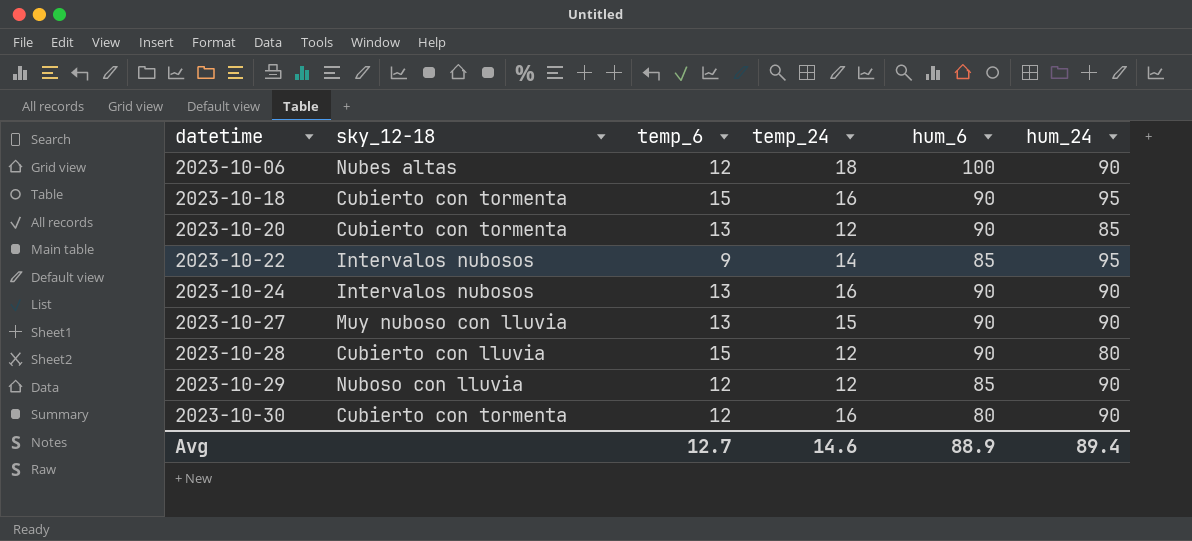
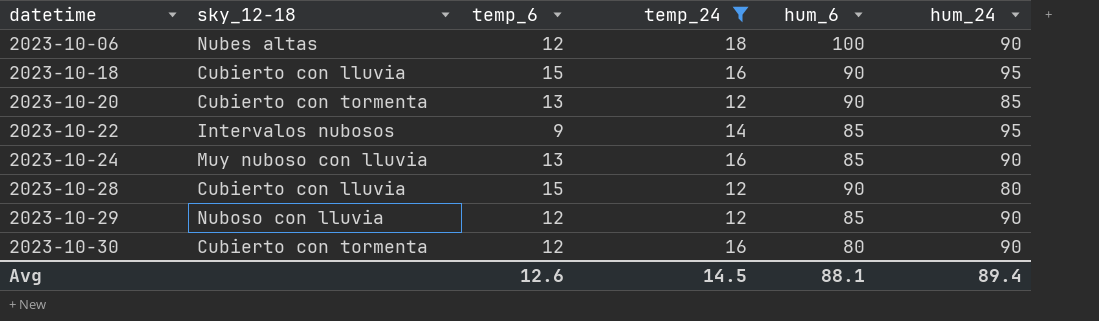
filter: none -> temp_24 != 15
2023-10-18 | sky_12-18: Cubierto con tormenta -> Cubierto con lluvia
2023-10-24 | sky_12-18: Intervalos nubosos -> Muy nuboso con lluvia
2023-10-24 | hum_6: 90 -> 85
Avg | temp_6: 12.7 -> 12.6
Avg | temp_24: 14.6 -> 14.5
Avg | hum_6: 88.9 -> 88.1

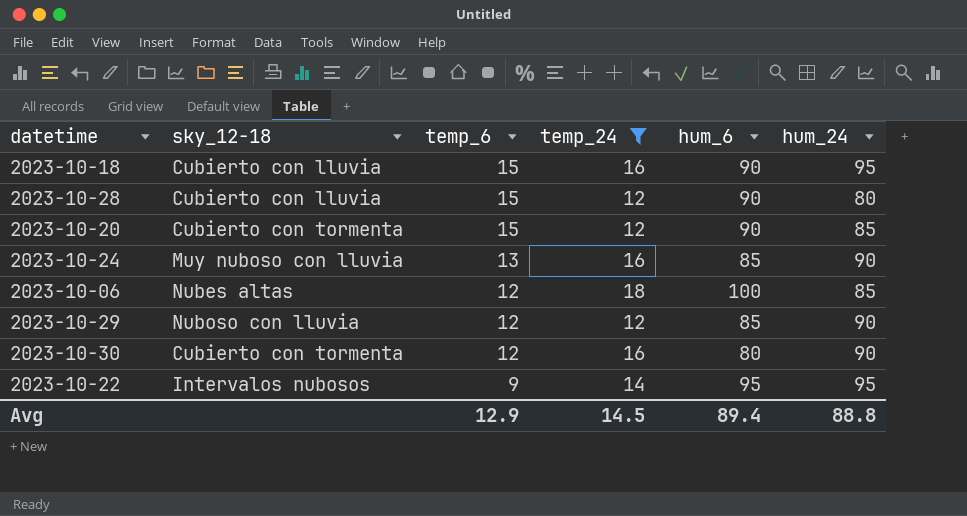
row order: datetime ascending -> temp_6 descending
2023-10-20 | temp_6: 13 -> 15
2023-10-06 | hum_24: 90 -> 85
2023-10-22 | hum_6: 85 -> 95
Avg | temp_6: 12.6 -> 12.9
Avg | hum_6: 88.1 -> 89.4
Avg | hum_24: 89.4 -> 88.8

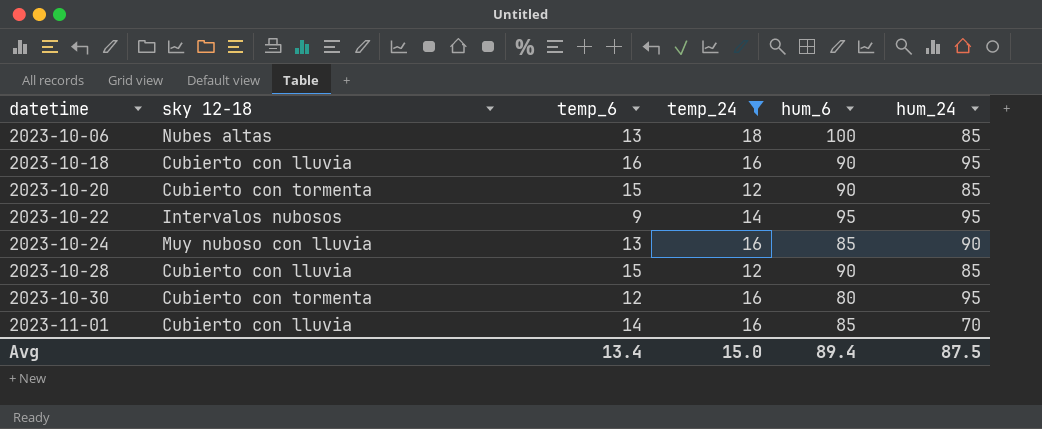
row order: temp_6 descending -> datetime ascending
column name: sky_12-18 -> sky 12-18
row 2023-10-29: Nuboso con lluvia | 12 | 12 | 85 | 90 -> none
2023-10-06 | temp_6: 12 -> 13
2023-10-18 | temp_6: 15 -> 16
2023-10-28 | hum_24: 80 -> 85
2023-10-30 | hum_24: 90 -> 95
row 2023-11-01: none -> Cubierto con lluvia | 14 | 16 | 85 | 70
Avg | temp_6: 12.9 -> 13.4
Avg | temp_24: 14.5 -> 15.0
Avg | hum_24: 88.8 -> 87.5

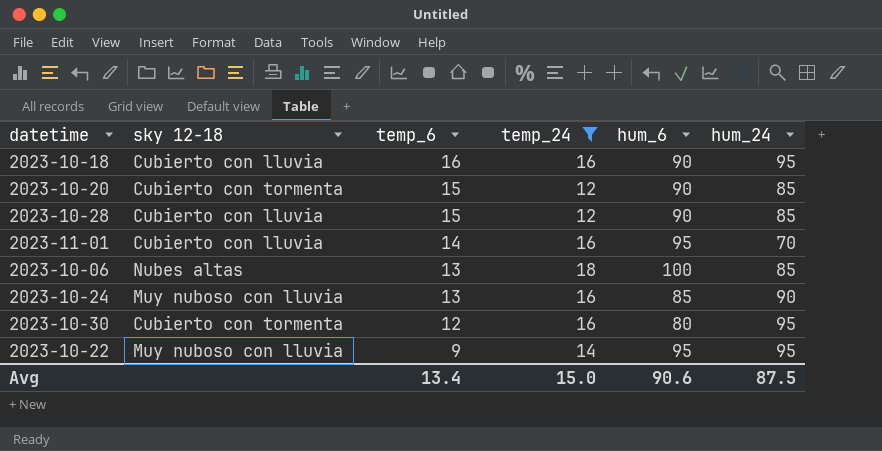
row order: datetime ascending -> temp_6 descending
2023-11-01 | hum_6: 85 -> 95
2023-10-22 | sky 12-18: Intervalos nubosos -> Muy nuboso con lluvia
Avg | hum_6: 89.4 -> 90.6

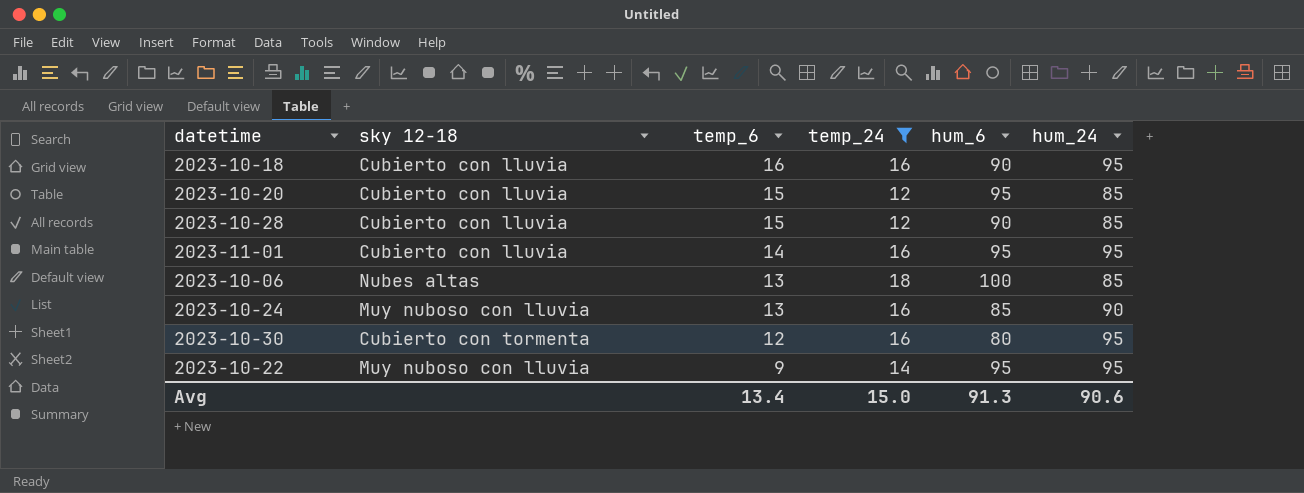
2023-10-20 | sky 12-18: Cubierto con tormenta -> Cubierto con lluvia
2023-10-20 | hum_6: 90 -> 95
2023-11-01 | hum_24: 70 -> 95
Avg | hum_6: 90.6 -> 91.3
Avg | hum_24: 87.5 -> 90.6

